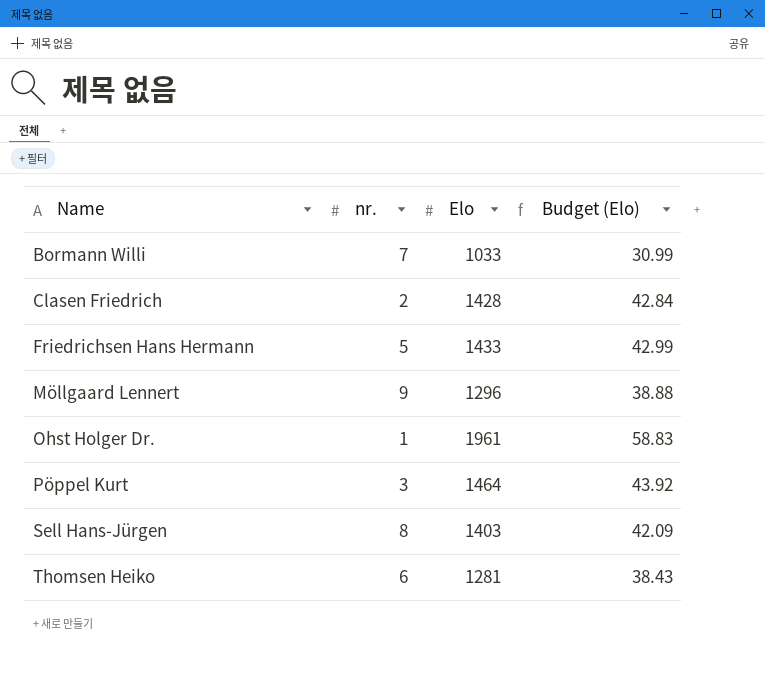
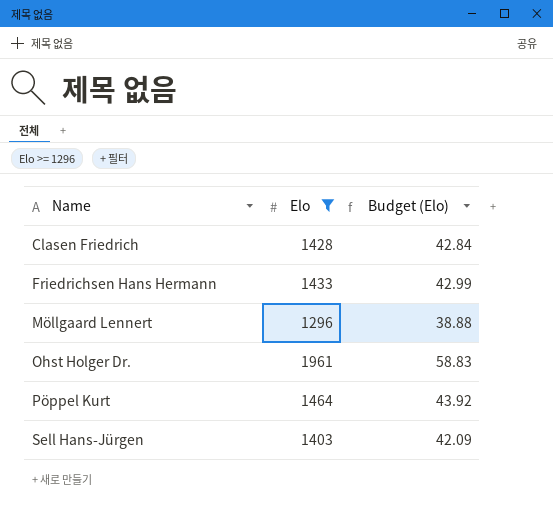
filter: none -> Elo >= 1296
column nr. | position: 2 -> none

